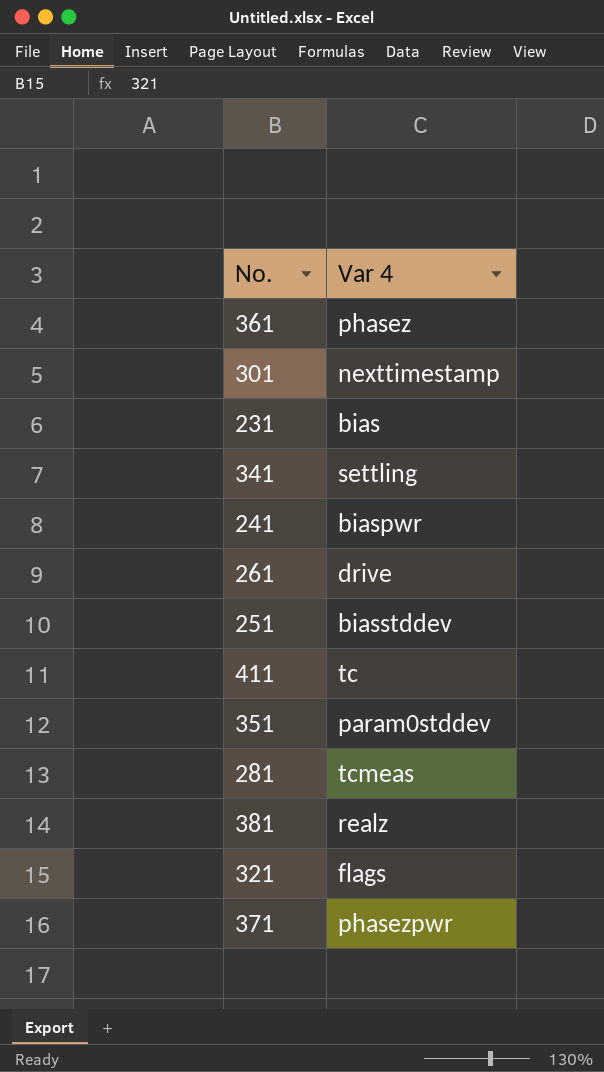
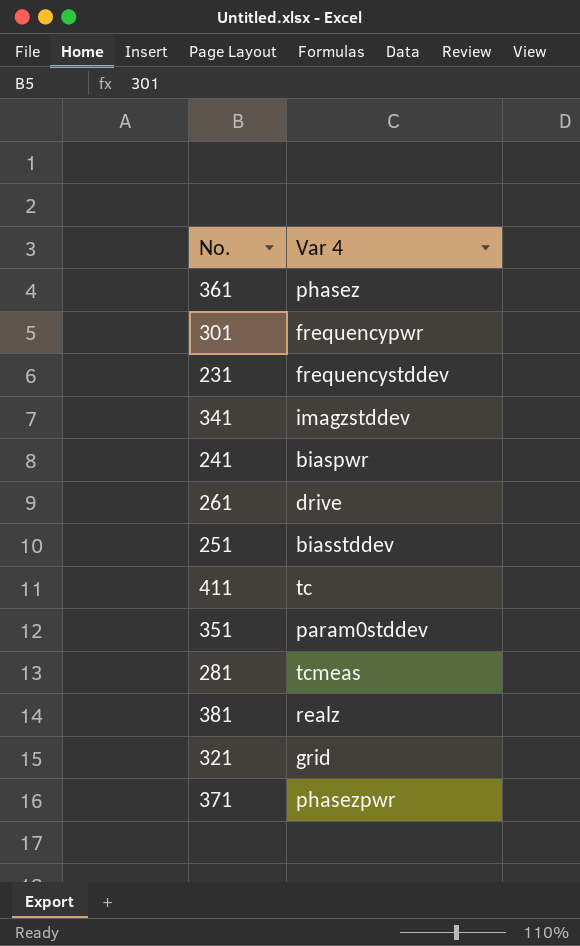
301 | Var 4: nexttimestamp -> frequencypwr
231 | Var 4: bias -> frequencystddev
341 | Var 4: settling -> imagzstddev
321 | Var 4: flags -> grid

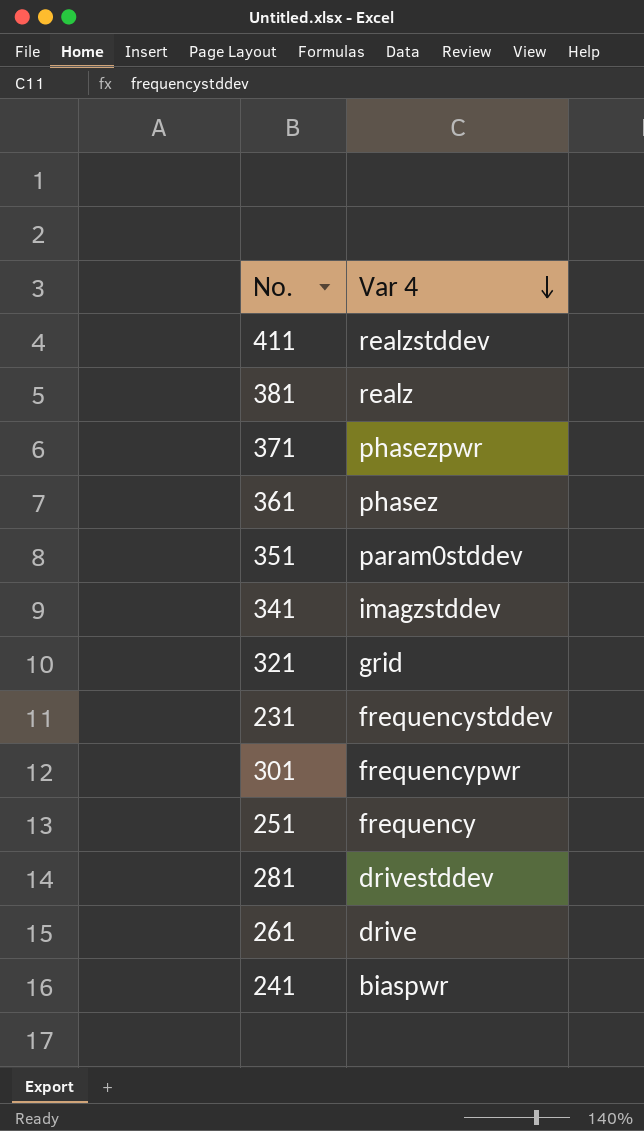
row order: none -> Var 4 descending
411 | Var 4: tc -> realzstddev
251 | Var 4: biasstddev -> frequency
281 | Var 4: tcmeas -> drivestddev

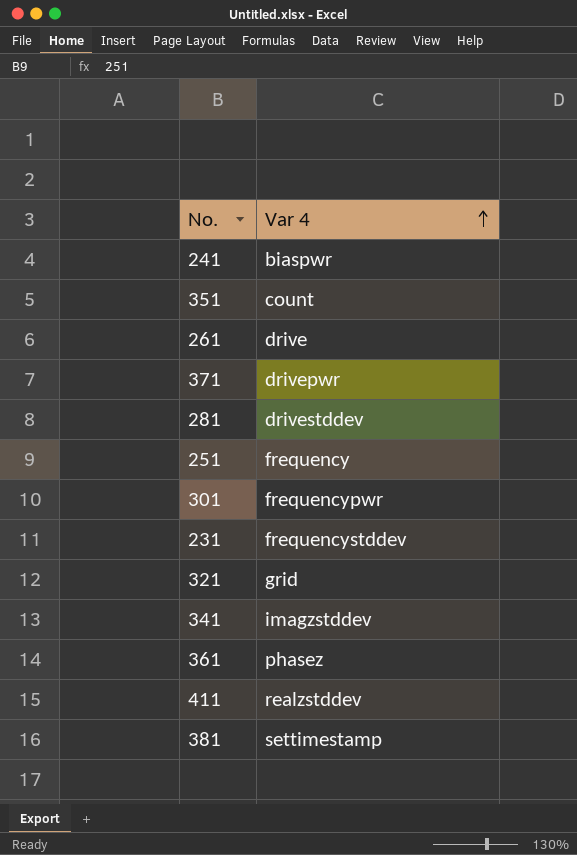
row order: Var 4 descending -> Var 4 ascending
351 | Var 4: param0stddev -> count
371 | Var 4: phasezpwr -> drivepwr
381 | Var 4: realz -> settimestamp

